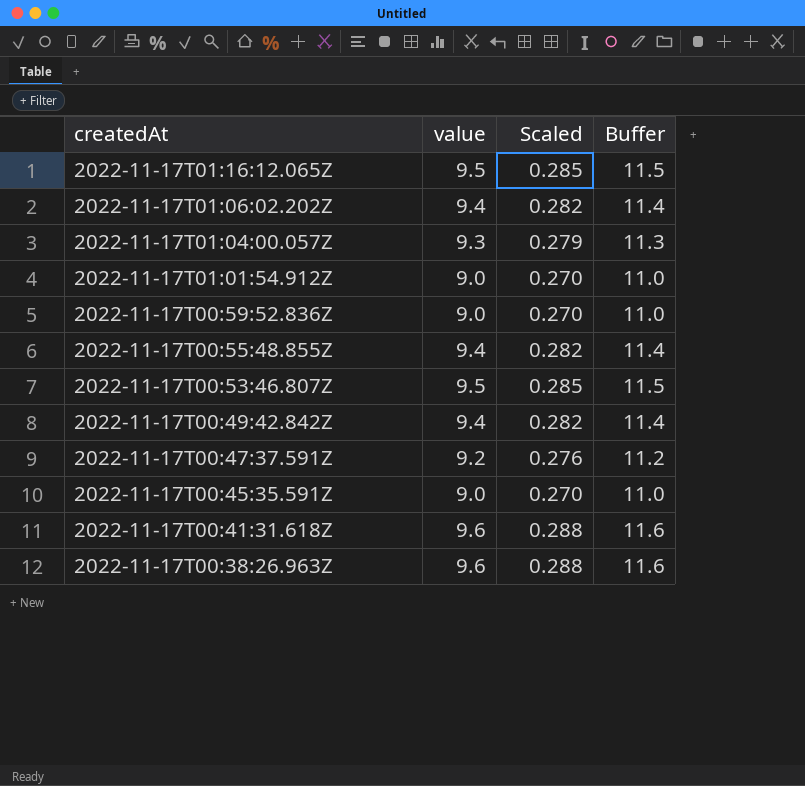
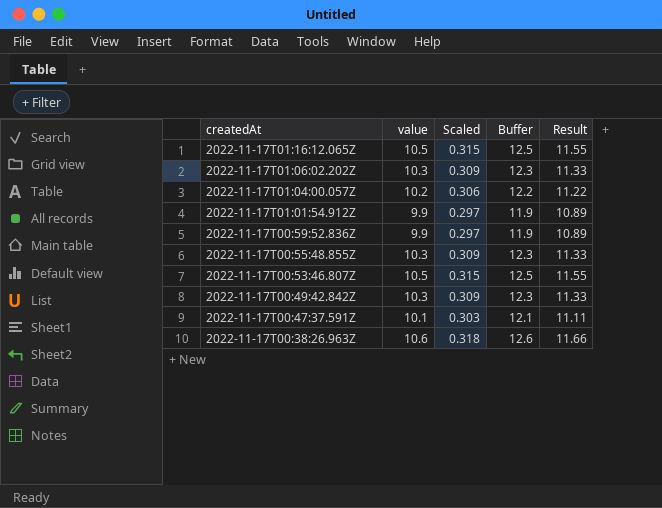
column Result | formula: none -> [value] * 1.1
row 2022-11-17T00:45:35.591Z: 9.0 | 0.270 | 11.0 -> none
row 2022-11-17T00:41:31.618Z: 9.6 | 0.288 | 11.6 -> none
2022-11-17T01:16:12.065Z | value: 9.5 -> 10.5
2022-11-17T01:16:12.065Z | Scaled: 0.285 -> 0.315
2022-11-17T01:16:12.065Z | Buffer: 11.5 -> 12.5
2022-11-17T01:06:02.202Z | value: 9.4 -> 10.3
2022-11-17T01:06:02.202Z | Scaled: 0.282 -> 0.309
2022-11-17T01:06:02.202Z | Buffer: 11.4 -> 12.3
2022-11-17T01:04:00.057Z | value: 9.3 -> 10.2
2022-11-17T01:04:00.057Z | Scaled: 0.279 -> 0.306
2022-11-17T01:04:00.057Z | Buffer: 11.3 -> 12.2
2022-11-17T01:01:54.912Z | value: 9.0 -> 9.9
2022-11-17T01:01:54.912Z | Scaled: 0.270 -> 0.297
2022-11-17T01:01:54.912Z | Buffer: 11.0 -> 11.9
2022-11-17T00:59:52.836Z | value: 9.0 -> 9.9
2022-11-17T00:59:52.836Z | Scaled: 0.270 -> 0.297
2022-11-17T00:59:52.836Z | Buffer: 11.0 -> 11.9
2022-11-17T00:55:48.855Z | value: 9.4 -> 10.3
2022-11-17T00:55:48.855Z | Scaled: 0.282 -> 0.309
2022-11-17T00:55:48.855Z | Buffer: 11.4 -> 12.3
2022-11-17T00:53:46.807Z | value: 9.5 -> 10.5
2022-11-17T00:53:46.807Z | Scaled: 0.285 -> 0.315
2022-11-17T00:53:46.807Z | Buffer: 11.5 -> 12.5
2022-11-17T00:49:42.842Z | value: 9.4 -> 10.3
2022-11-17T00:49:42.842Z | Scaled: 0.282 -> 0.309
2022-11-17T00:49:42.842Z | Buffer: 11.4 -> 12.3
2022-11-17T00:47:37.591Z | value: 9.2 -> 10.1
2022-11-17T00:47:37.591Z | Scaled: 0.276 -> 0.303
2022-11-17T00:47:37.591Z | Buffer: 11.2 -> 12.1
2022-11-17T00:38:26.963Z | value: 9.6 -> 10.6
2022-11-17T00:38:26.963Z | Scaled: 0.288 -> 0.318
2022-11-17T00:38:26.963Z | Buffer: 11.6 -> 12.6

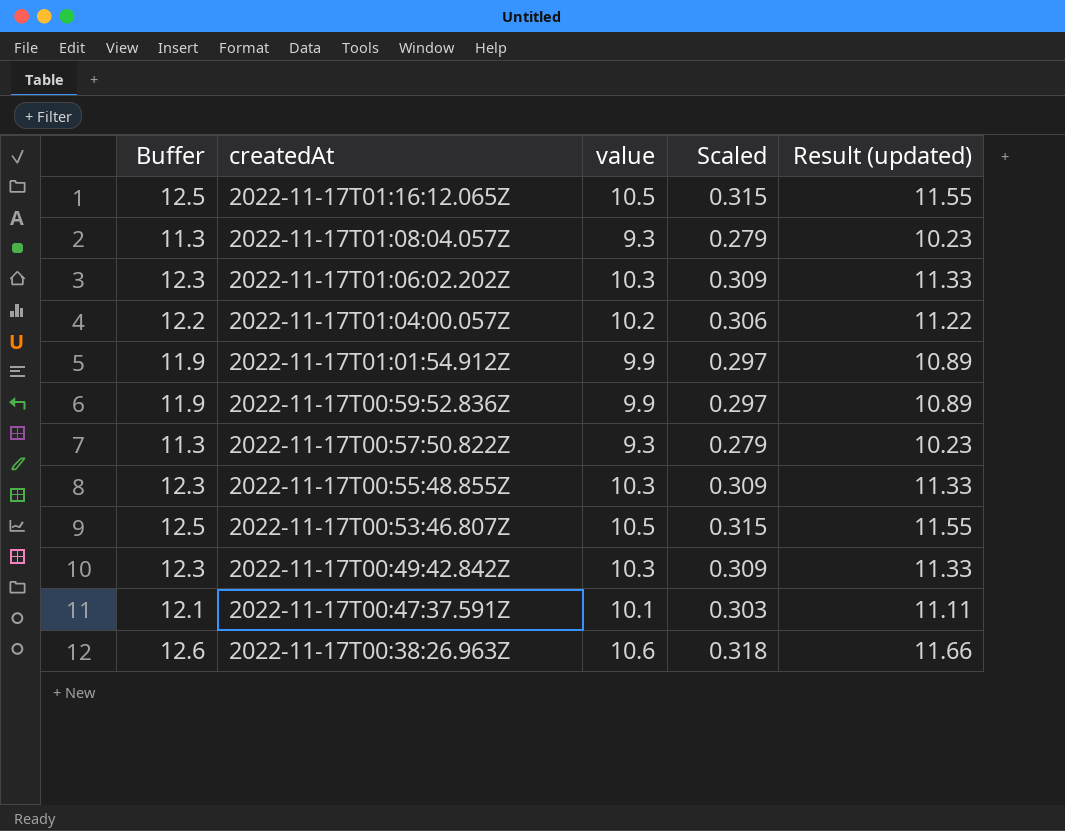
column Buffer | position: 4 -> 1
column name: Result -> Result (updated)
row 2022-11-17T01:08:04.057Z: none -> 11.3 | 9.3 | 0.279 | 10.23
row 2022-11-17T00:57:50.822Z: none -> 11.3 | 9.3 | 0.279 | 10.23

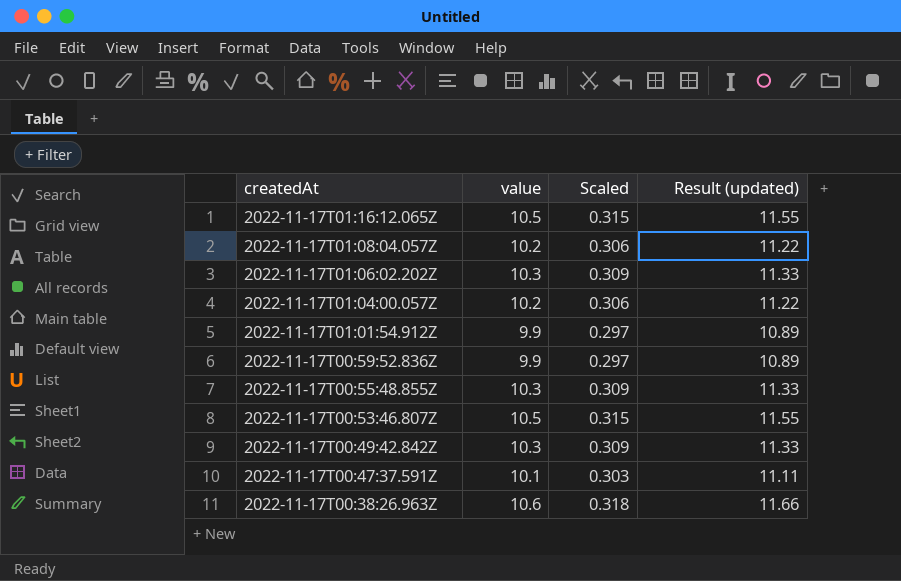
column Buffer | formula: [value] + 2 -> none
row 2022-11-17T00:57:50.822Z: 11.3 | 9.3 | 0.279 | 10.23 -> none
2022-11-17T01:08:04.057Z | value: 9.3 -> 10.2
2022-11-17T01:08:04.057Z | Scaled: 0.279 -> 0.306
2022-11-17T01:08:04.057Z | Result (updated): 10.23 -> 11.22

